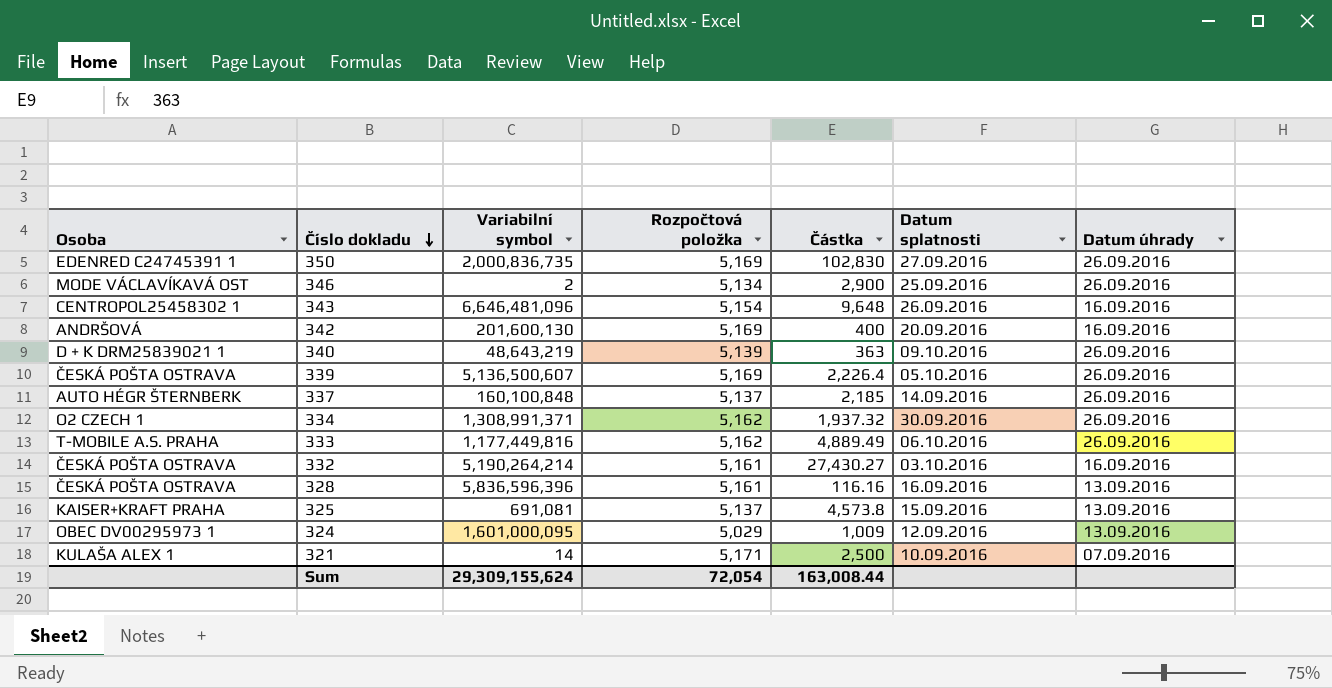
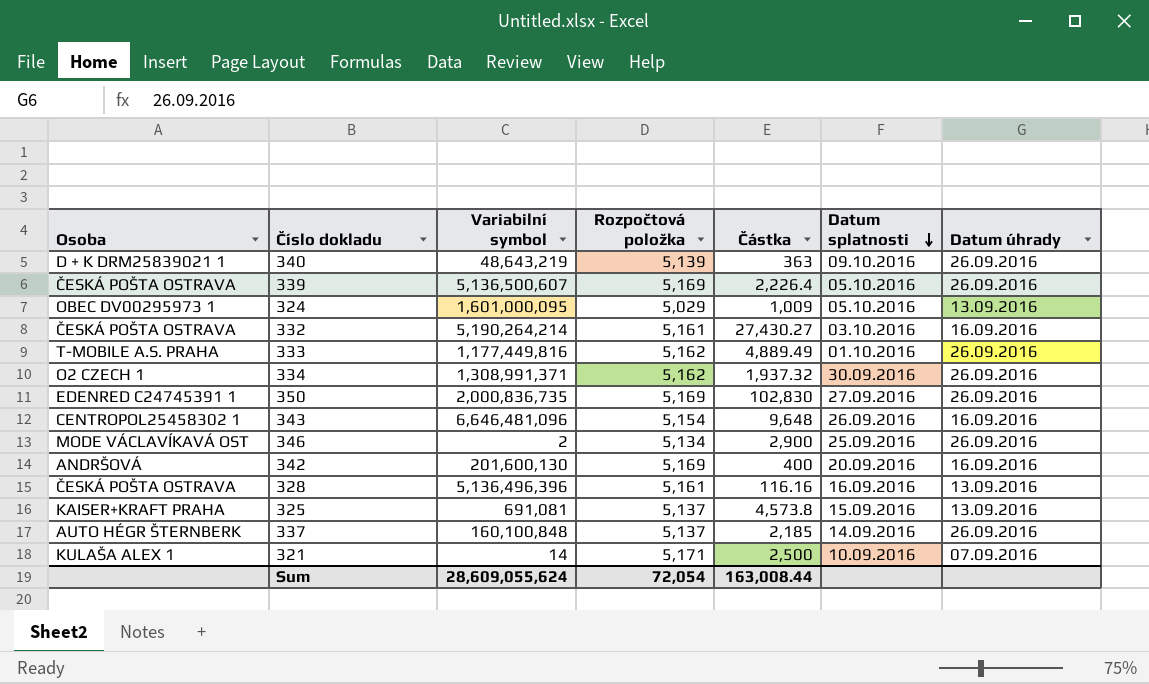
row order: Číslo dokladu descending -> Datum splatnosti descending
324 | Datum splatnosti: 12.09.2016 -> 05.10.2016
333 | Datum splatnosti: 06.10.2016 -> 01.10.2016
328 | Variabilní symbol: 5,836,596,396 -> 5,136,496,396
Sum | Variabilní symbol: 29,309,155,624 -> 28,609,055,624

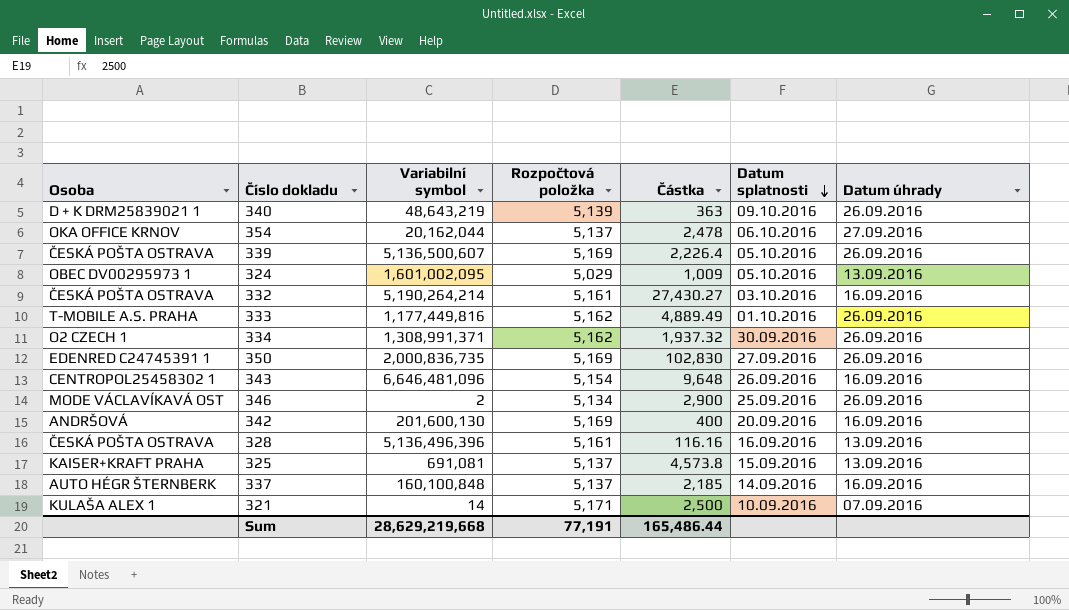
row 354: none -> OKA OFFICE KRNOV | 20,162,044 | 5,137 | 2,478 | 06.10.2016 | 27.09.2016
324 | Variabilní symbol: 1,601,000,095 -> 1,601,002,095
337 | Datum úhrady: 26.09.2016 -> 16.09.2016
Sum | Variabilní symbol: 28,609,055,624 -> 28,629,219,668
Sum | Rozpočtová položka: 72,054 -> 77,191
Sum | Částka: 163,008.44 -> 165,486.44

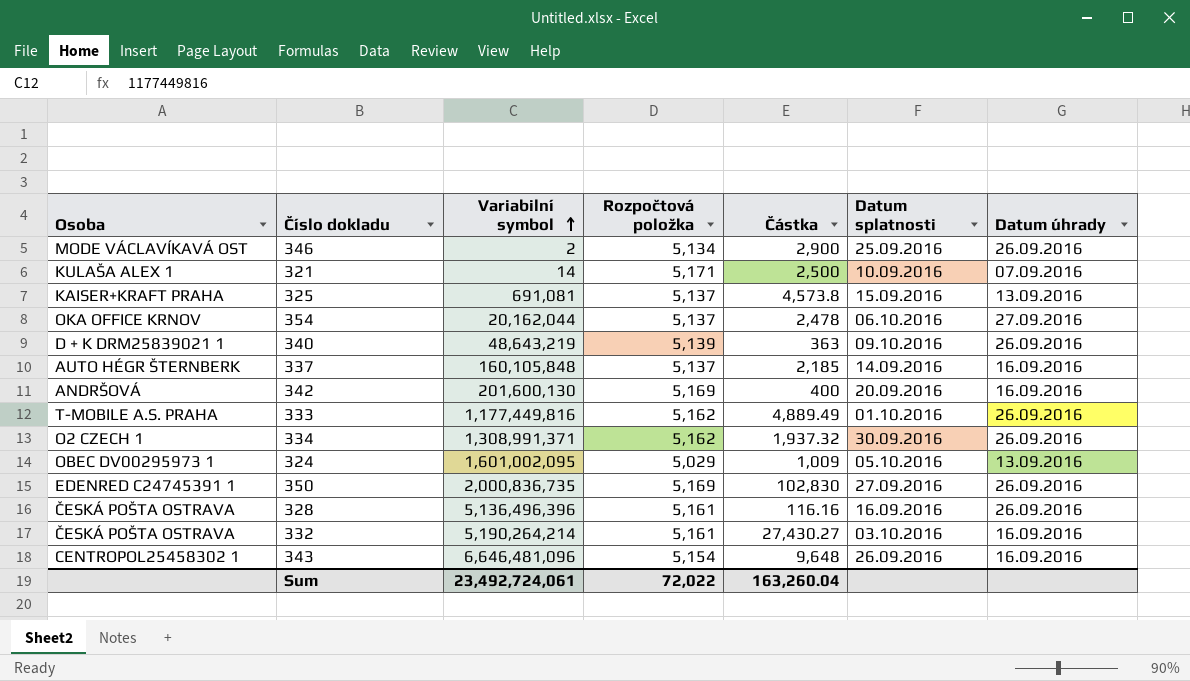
row order: Datum splatnosti descending -> Variabilní symbol ascending
row 339: ČESKÁ POŠTA OSTRAVA | 5,136,500,607 | 5,169 | 2,226.4 | 05.10.2016 | 26.09.2016 -> none
337 | Variabilní symbol: 160,100,848 -> 160,105,848
328 | Datum úhrady: 13.09.2016 -> 26.09.2016
Sum | Variabilní symbol: 28,629,219,668 -> 23,492,724,061
Sum | Rozpočtová položka: 77,191 -> 72,022
Sum | Částka: 165,486.44 -> 163,260.04

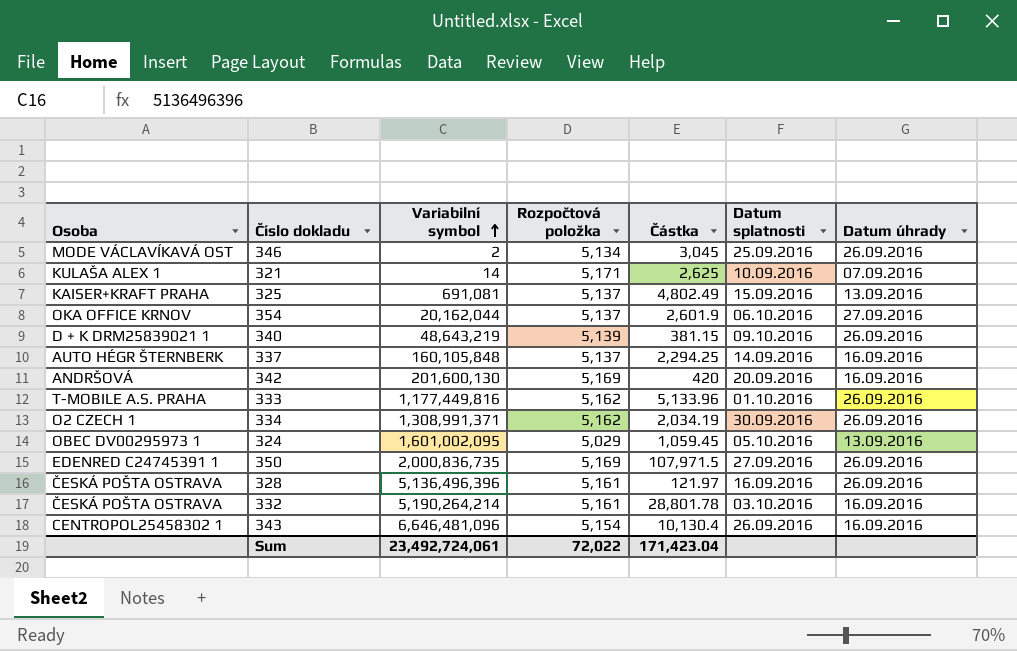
346 | Částka: 2,900 -> 3,045
321 | Částka: 2,500 -> 2,625
325 | Částka: 4,573.8 -> 4,802.49
354 | Částka: 2,478 -> 2,601.9
340 | Částka: 363 -> 381.15
337 | Částka: 2,185 -> 2,294.25
342 | Částka: 400 -> 420
333 | Částka: 4,889.49 -> 5,133.96
334 | Částka: 1,937.32 -> 2,034.19
324 | Částka: 1,009 -> 1,059.45
350 | Částka: 102,830 -> 107,971.5
328 | Částka: 116.16 -> 121.97
332 | Částka: 27,430.27 -> 28,801.78
343 | Částka: 9,648 -> 10,130.4
Sum | Částka: 163,260.04 -> 171,423.04

